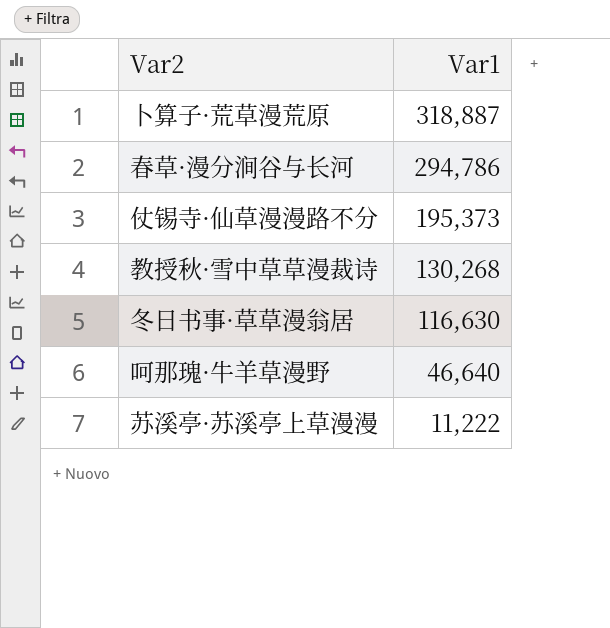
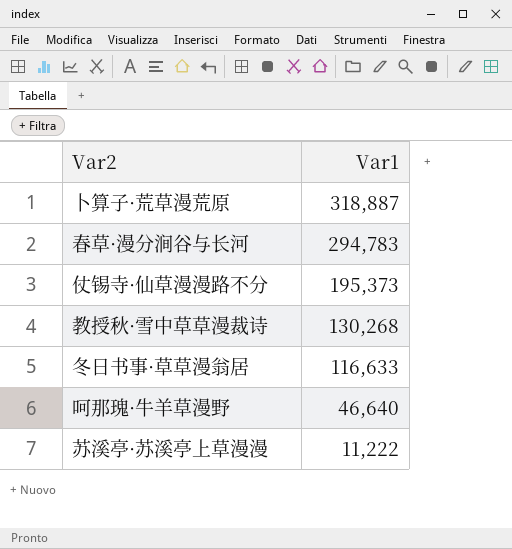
春草·漫分涧谷与长河 | Var1: 294,786 -> 294,783
冬日书事·草草漫翁居 | Var1: 116,630 -> 116,633

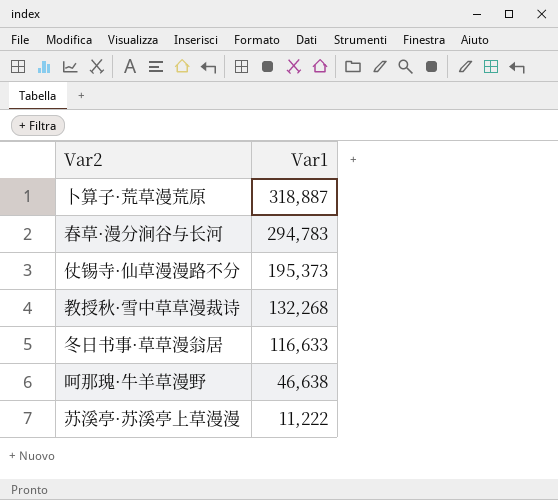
教授秋·雪中草草漫裁诗 | Var1: 130,268 -> 132,268
呵那瑰·牛羊草漫野 | Var1: 46,640 -> 46,638

